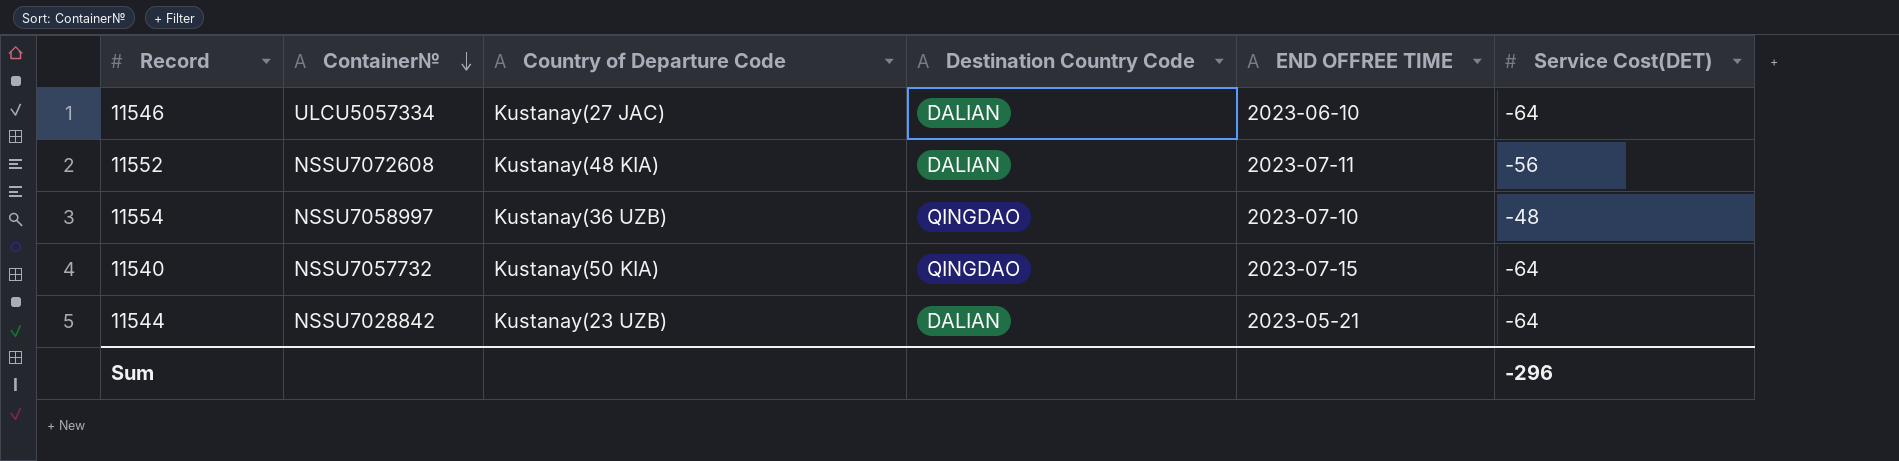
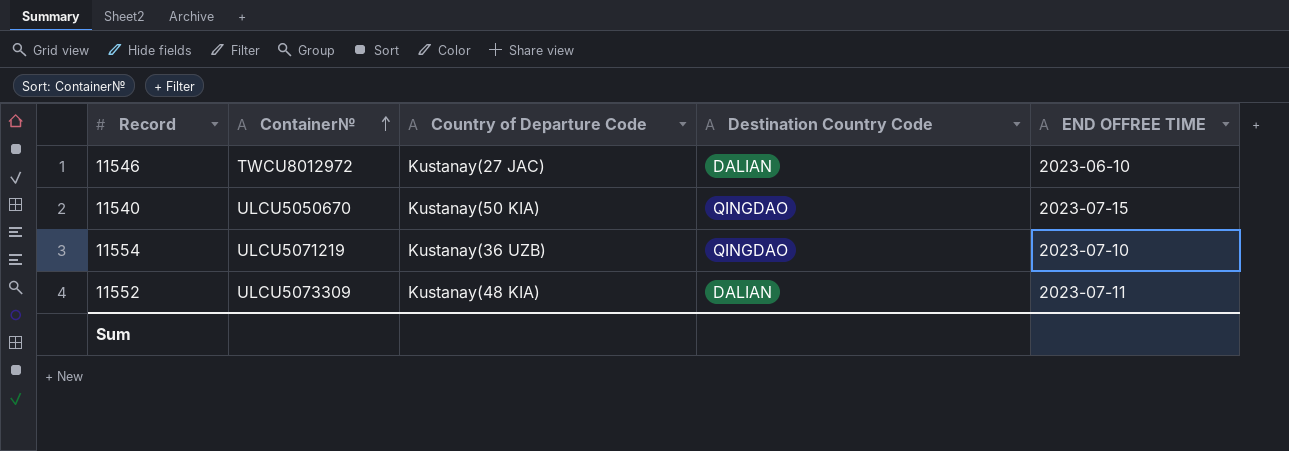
row order: Container№ descending -> Container№ ascending
column Service Cost(DET) | position: 6 -> none
row 11544: NSSU7028842 | Kustanay(23 UZB) | DALIAN | 2023-05-21 | -64 -> none
11546 | Container№: ULCU5057334 -> TWCU8012972
11540 | Container№: NSSU7057732 -> ULCU5050670
11554 | Container№: NSSU7058997 -> ULCU5071219
11552 | Container№: NSSU7072608 -> ULCU5073309

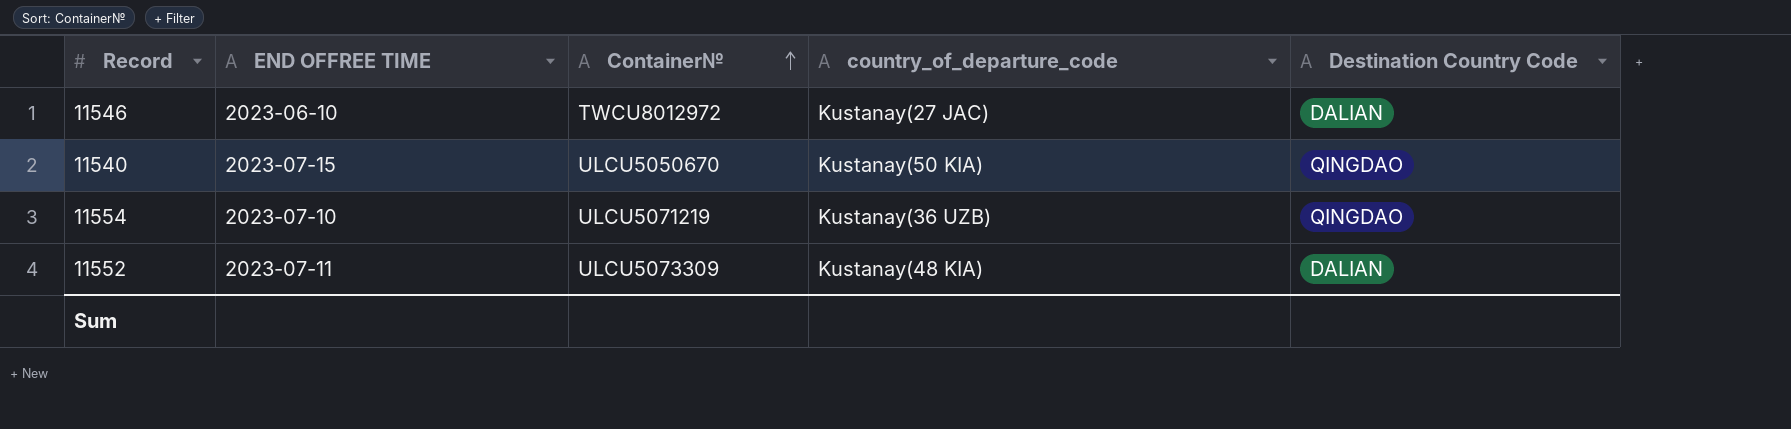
column END OFFREE TIME | position: 5 -> 2
column name: Country of Departure Code -> country_of_departure_code

